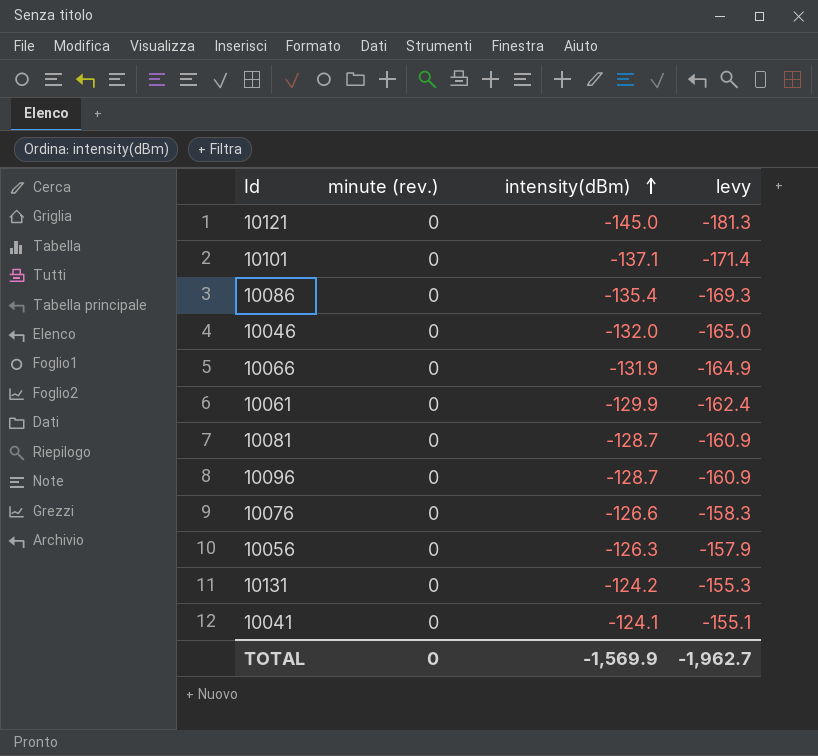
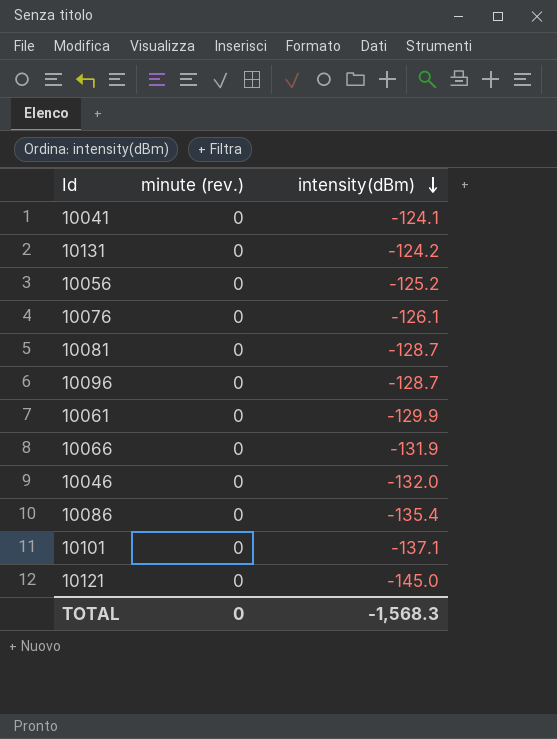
row order: intensity(dBm) ascending -> intensity(dBm) descending
column levy | formula: [intensity(dBm)] * 1.25 -> none
10056 | intensity(dBm): -126.3 -> -125.2
10076 | intensity(dBm): -126.6 -> -126.1
TOTAL | intensity(dBm): -1,569.9 -> -1,568.3

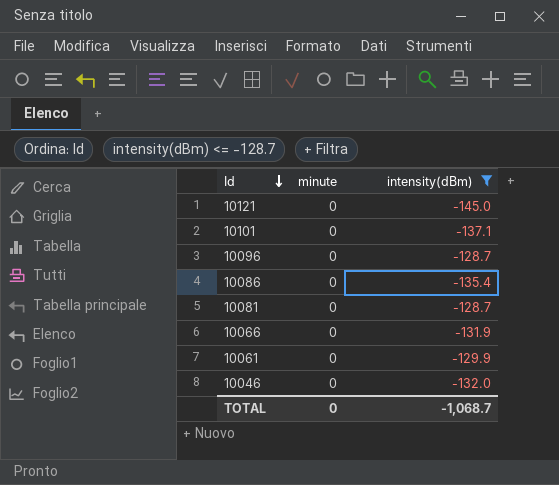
filter: none -> intensity(dBm) <= -128.7
row order: intensity(dBm) descending -> Id descending
column name: minute (rev.) -> minute
TOTAL | intensity(dBm): -1,568.3 -> -1,068.7

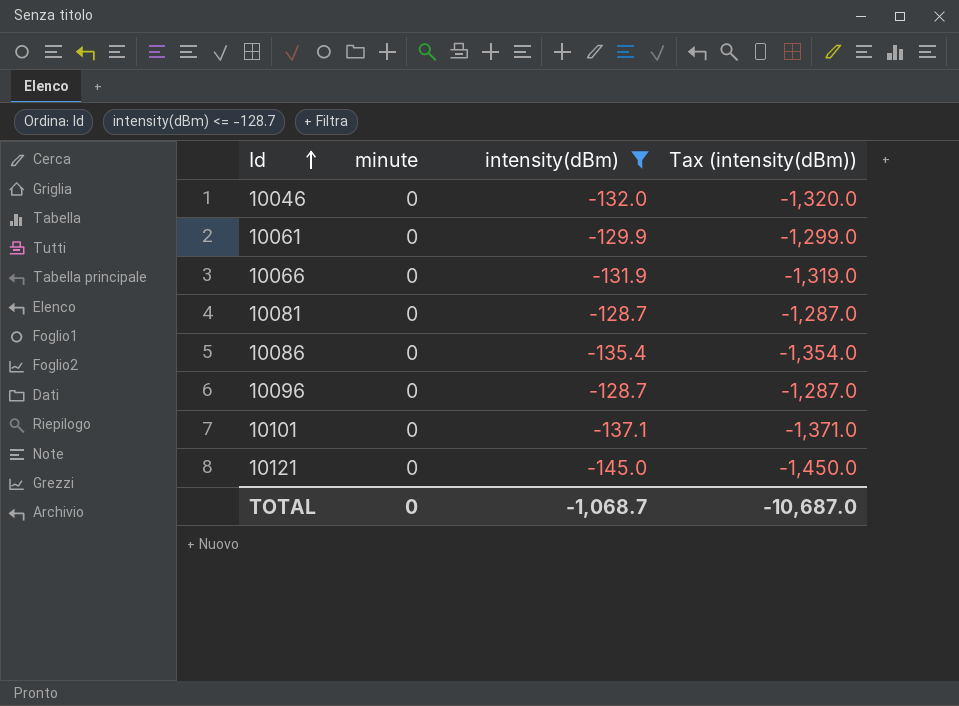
row order: Id descending -> Id ascending
column Tax (intensity(dBm)) | formula: none -> [intensity(dBm)] * 10

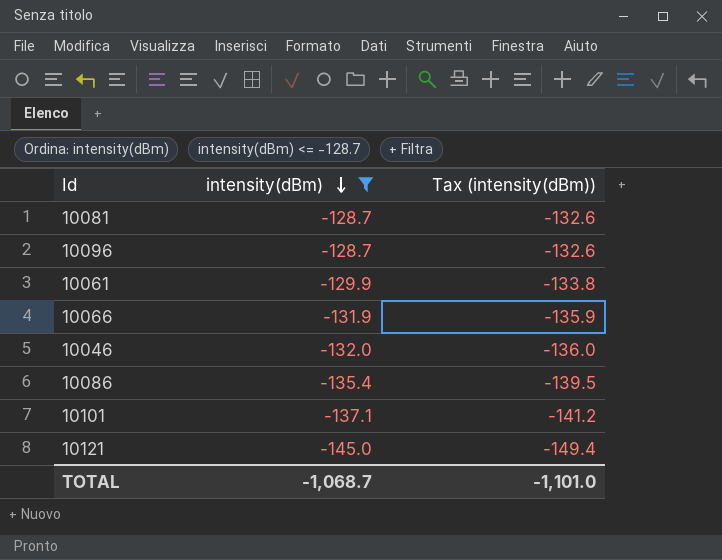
row order: Id ascending -> intensity(dBm) descending
column minute | position: 2 -> none
column Tax (intensity(dBm)) | formula: [intensity(dBm)] * 10 -> [intensity(dBm)] * 1.03
TOTAL | Tax (intensity(dBm)): -10,687.0 -> -1,101.0

